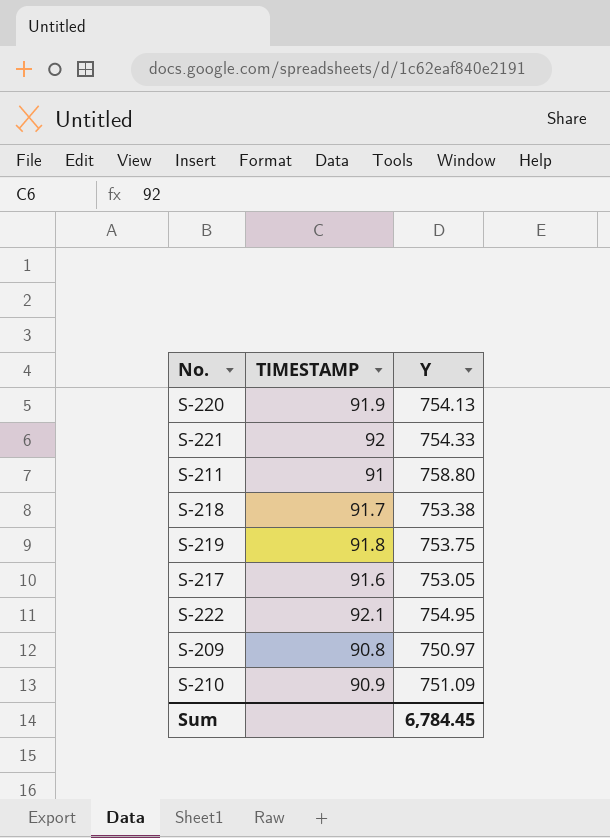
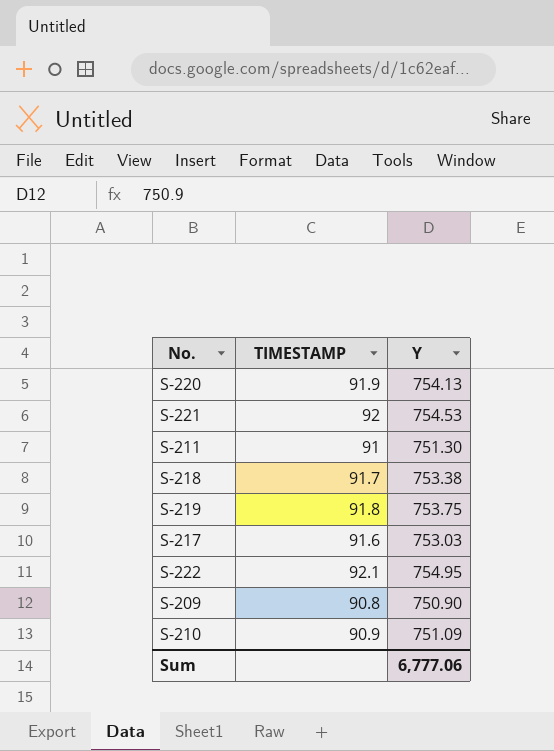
S-221 | Y: 754.33 -> 754.53
S-211 | Y: 758.80 -> 751.30
S-217 | Y: 753.05 -> 753.03
S-209 | Y: 750.97 -> 750.90
Sum | Y: 6,784.45 -> 6,777.06

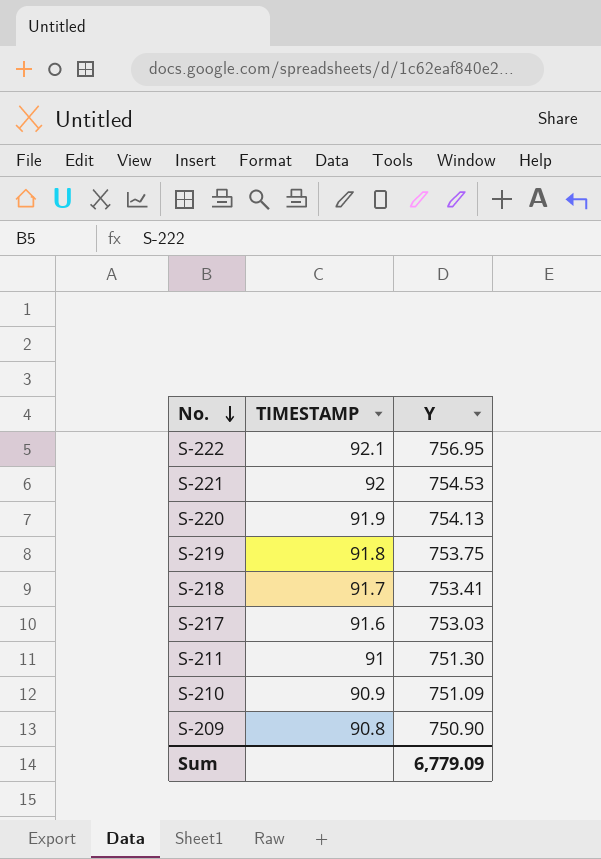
row order: none -> No. descending
S-222 | Y: 754.95 -> 756.95
S-218 | Y: 753.38 -> 753.41
Sum | Y: 6,777.06 -> 6,779.09

